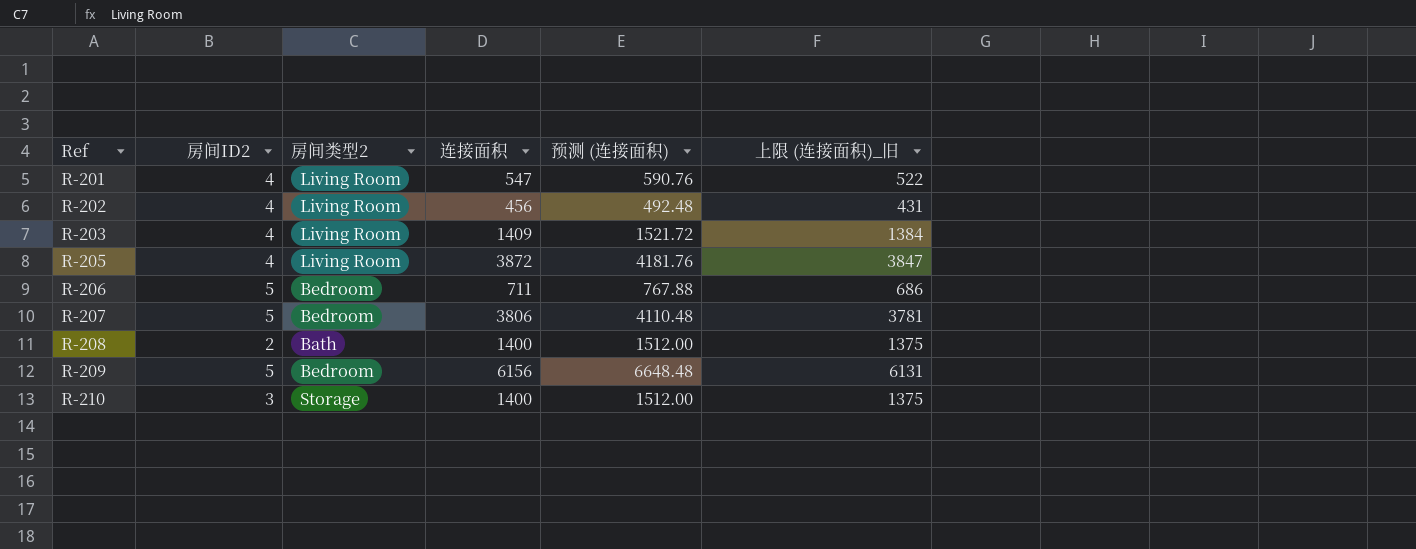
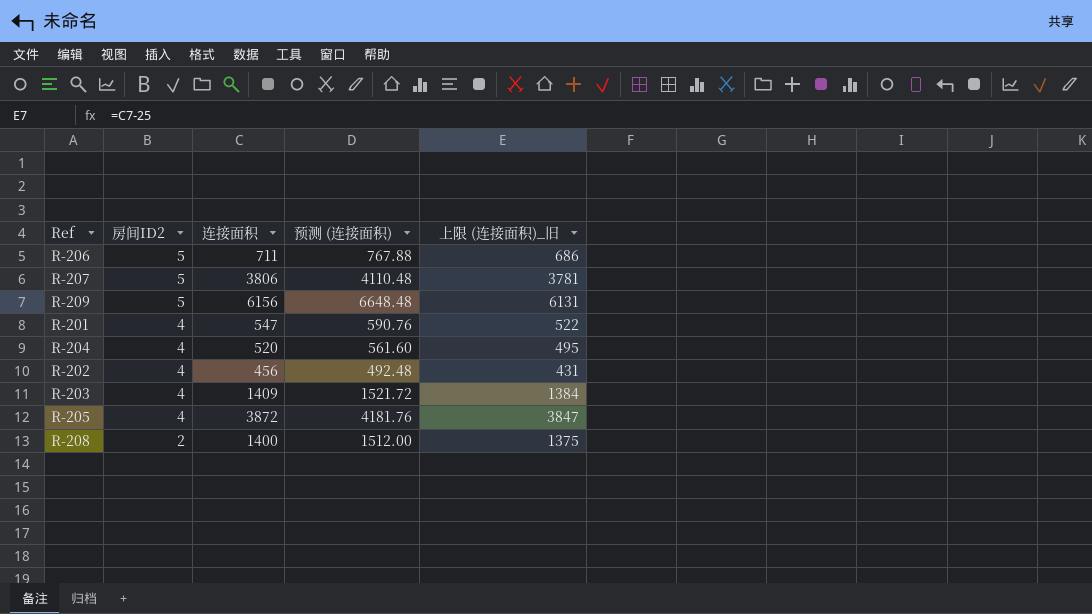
row order: Ref ascending -> 房间ID2 descending
column 房间类型2 | position: 3 -> none
row R-210: 3 | Storage | 1400 | 1512.00 | 1375 -> none
row R-204: none -> 4 | 520 | 561.60 | 495

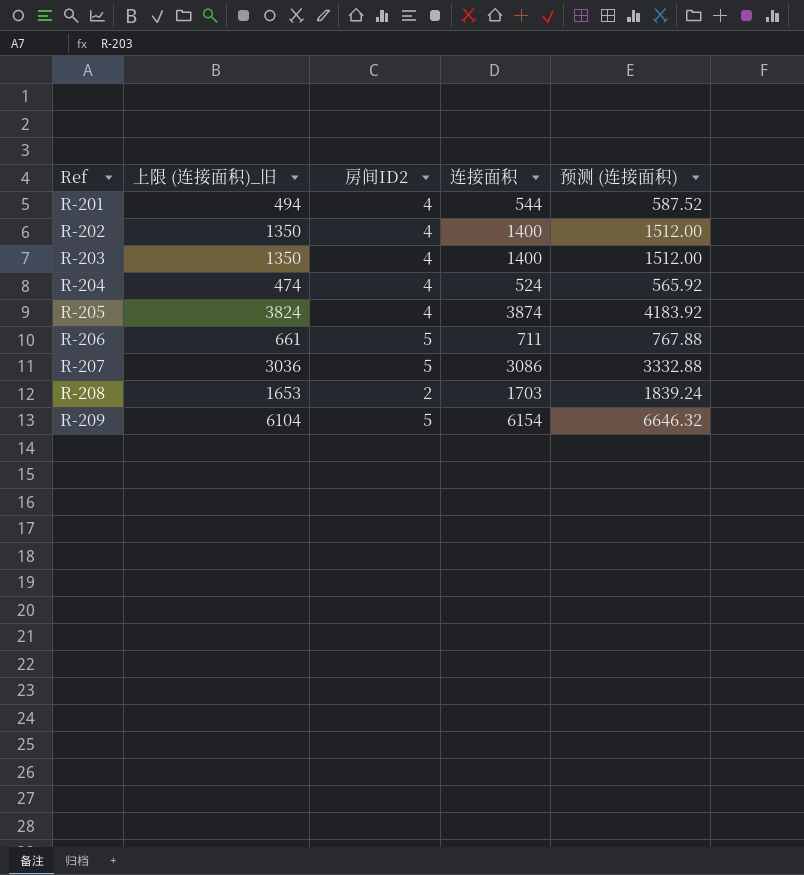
row order: 房间ID2 descending -> Ref ascending
column 上限 (连接面积)_旧 | formula: [连接面积] - 25 -> [连接面积] - 50
column 上限 (连接面积)_旧 | position: 5 -> 2
R-201 | 连接面积: 547 -> 544
R-201 | 预测 (连接面积): 590.76 -> 587.52
R-202 | 连接面积: 456 -> 1400
R-202 | 预测 (连接面积): 492.48 -> 1512.00
R-203 | 连接面积: 1409 -> 1400
R-203 | 预测 (连接面积): 1521.72 -> 1512.00
R-204 | 连接面积: 520 -> 524
R-204 | 预测 (连接面积): 561.60 -> 565.92
R-205 | 连接面积: 3872 -> 3874
R-205 | 预测 (连接面积): 4181.76 -> 4183.92
R-207 | 连接面积: 3806 -> 3086
R-207 | 预测 (连接面积): 4110.48 -> 3332.88
R-208 | 连接面积: 1400 -> 1703
R-208 | 预测 (连接面积): 1512.00 -> 1839.24
R-209 | 连接面积: 6156 -> 6154
R-209 | 预测 (连接面积): 6648.48 -> 6646.32

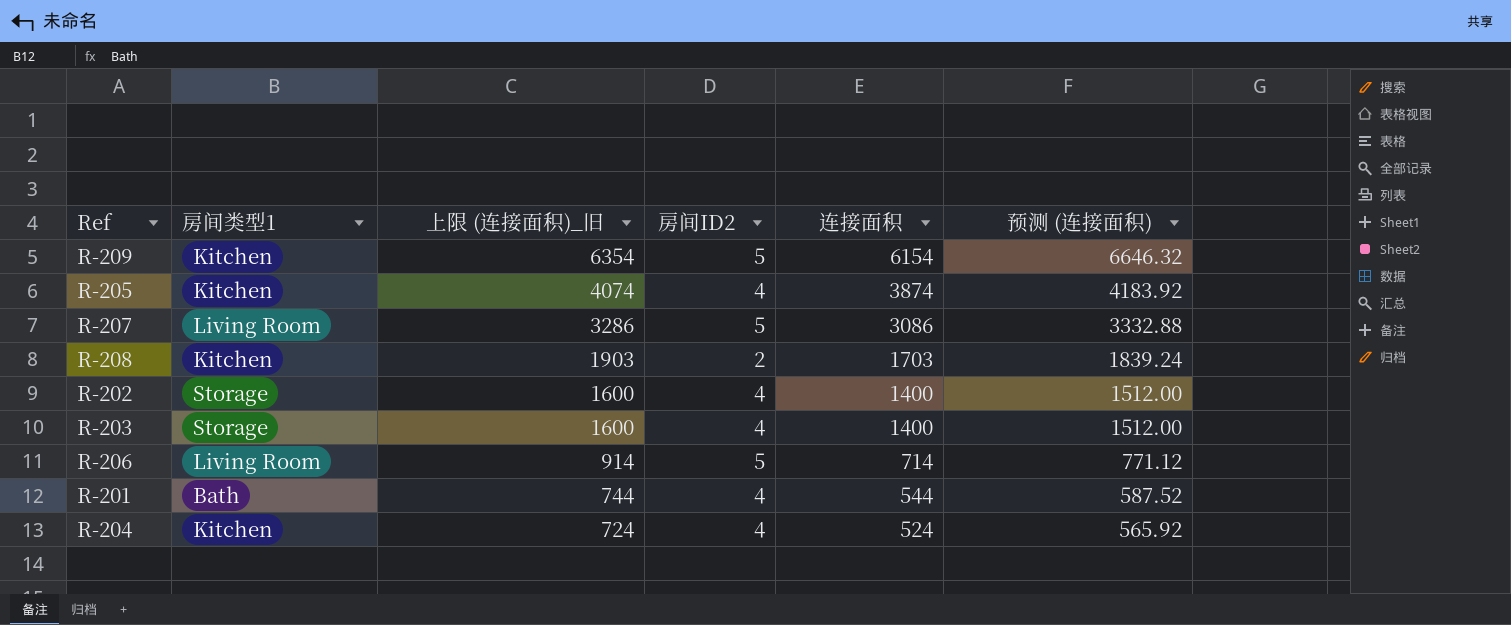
row order: Ref ascending -> 上限 (连接面积)_旧 descending
column 房间类型1 | position: none -> 2
column 上限 (连接面积)_旧 | formula: [连接面积] - 50 -> [连接面积] + 200
R-206 | 连接面积: 711 -> 714
R-206 | 预测 (连接面积): 767.88 -> 771.12

